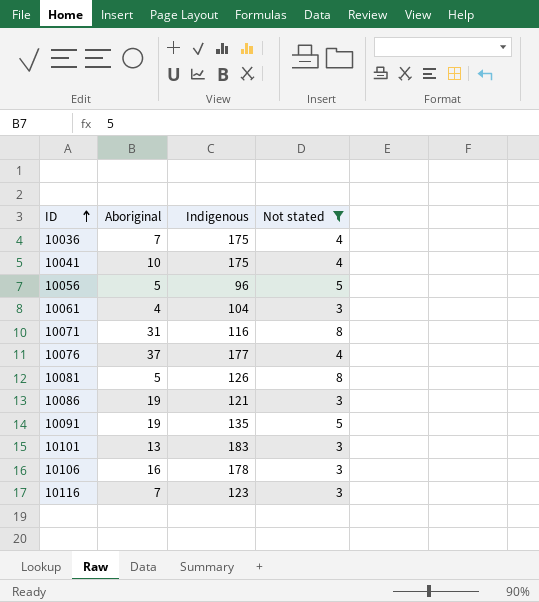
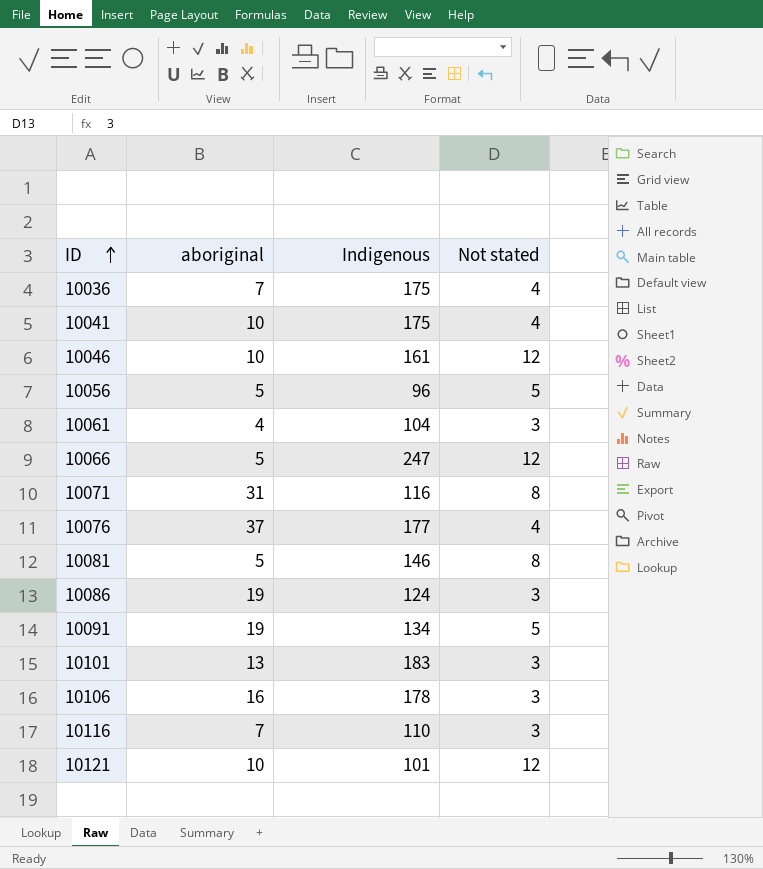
filter: Not stated != 12 -> none
column name: Aboriginal -> aboriginal
10081 | Indigenous: 126 -> 146
10086 | Indigenous: 121 -> 124
10091 | Indigenous: 135 -> 134
10116 | Indigenous: 123 -> 110

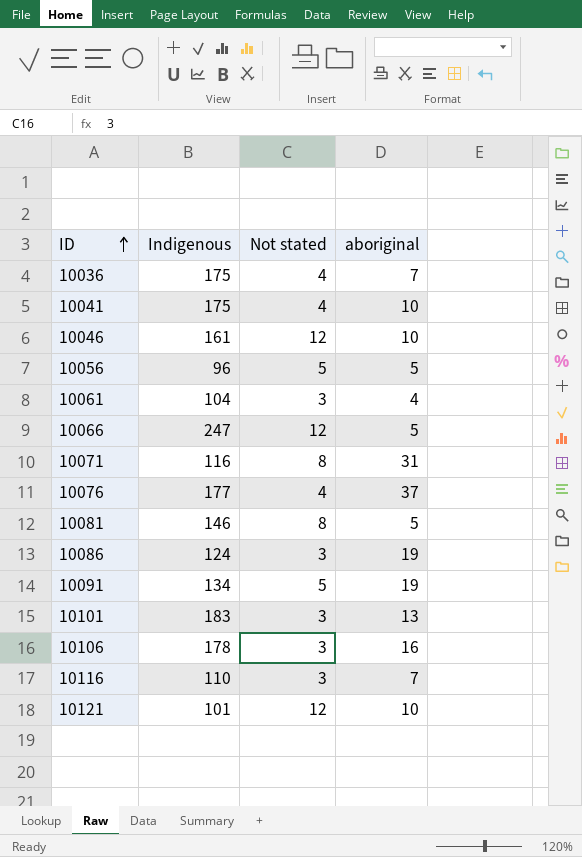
column aboriginal | position: 2 -> 4

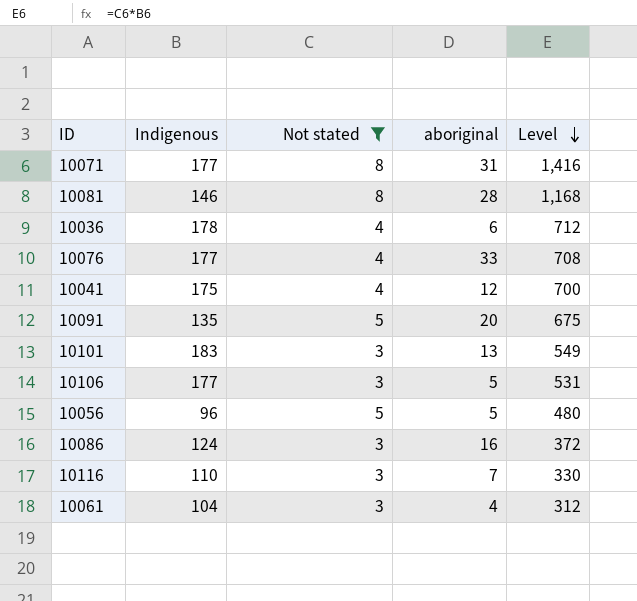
filter: none -> Not stated != 12
row order: ID ascending -> Level descending
column Level | formula: none -> [Indigenous] * [Not stated]
10071 | Indigenous: 116 -> 177
10081 | aboriginal: 5 -> 28
10036 | Indigenous: 175 -> 178
10036 | aboriginal: 7 -> 6
10076 | aboriginal: 37 -> 33
10041 | aboriginal: 10 -> 12
10091 | Indigenous: 134 -> 135
10091 | aboriginal: 19 -> 20
10106 | Indigenous: 178 -> 177
10106 | aboriginal: 16 -> 5
10086 | aboriginal: 19 -> 16

